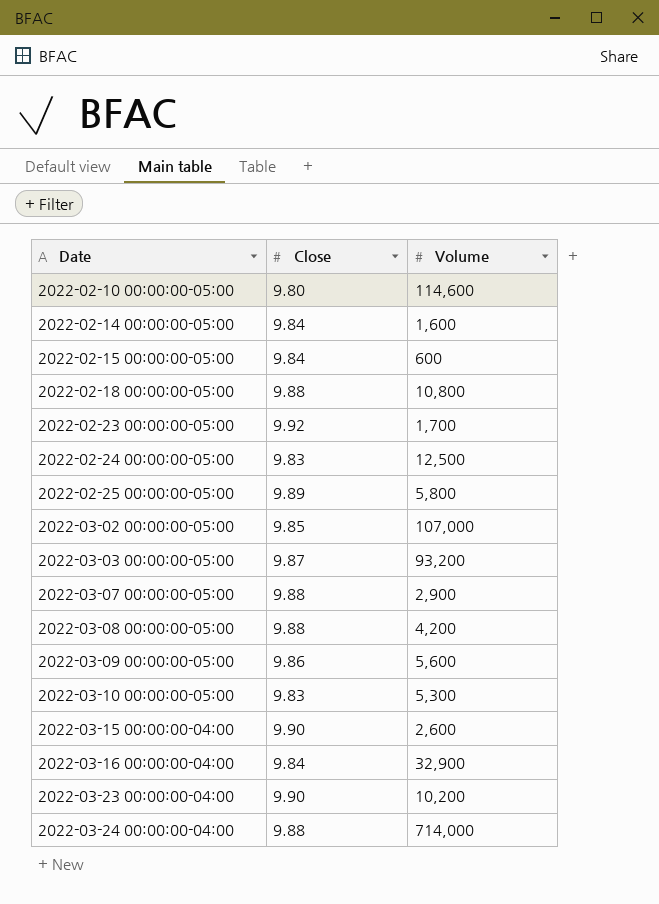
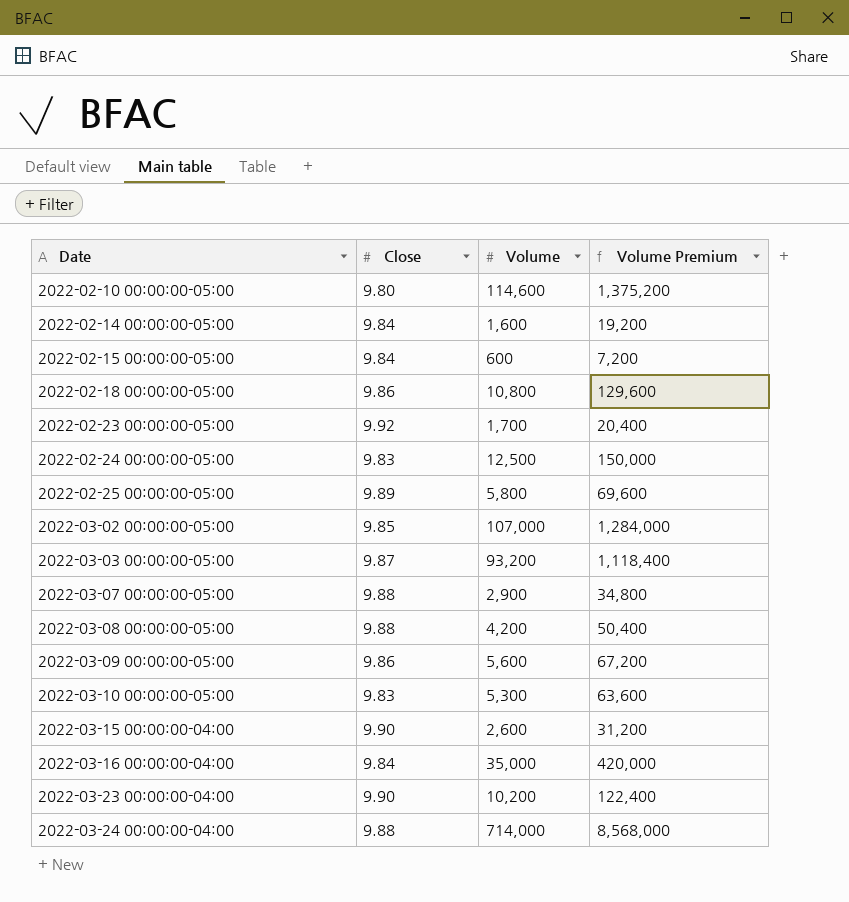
column Volume Premium | formula: none -> [Volume] * 12
2022-02-18 00:00:00-05:00 | Close: 9.88 -> 9.86
2022-03-16 00:00:00-04:00 | Volume: 32,900 -> 35,000

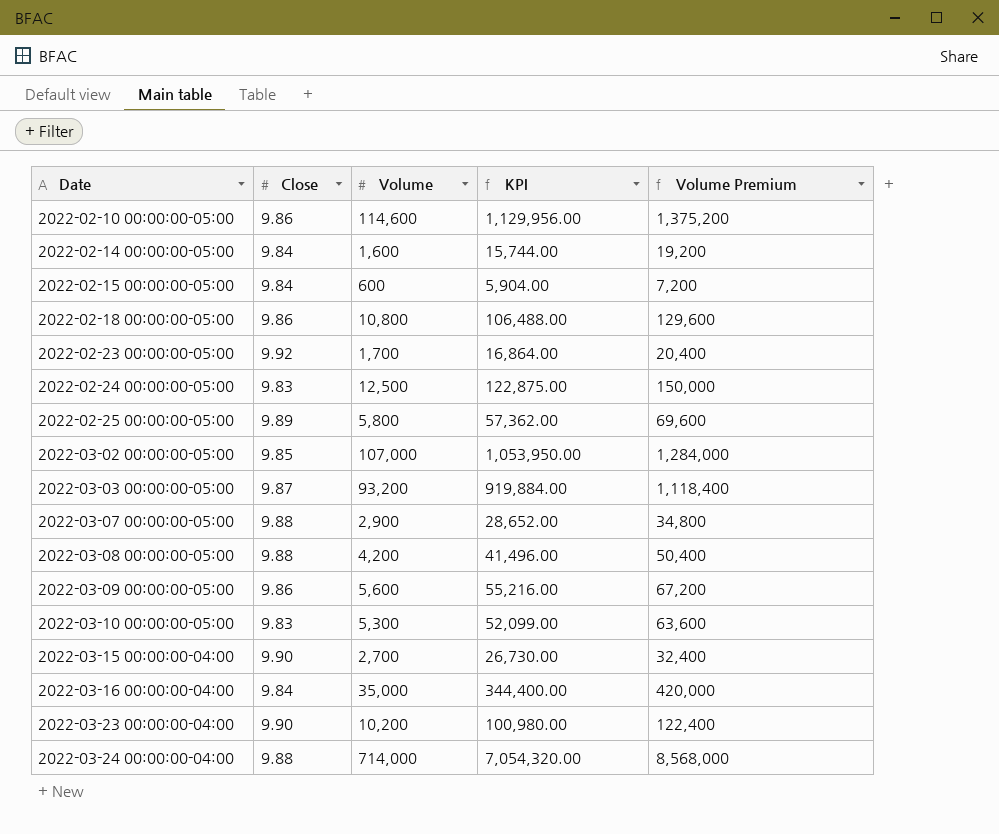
column KPI | formula: none -> [Close] * [Volume]
2022-02-10 00:00:00-05:00 | Close: 9.80 -> 9.86
2022-03-15 00:00:00-04:00 | Volume: 2,600 -> 2,700
2022-03-15 00:00:00-04:00 | Volume Premium: 31,200 -> 32,400

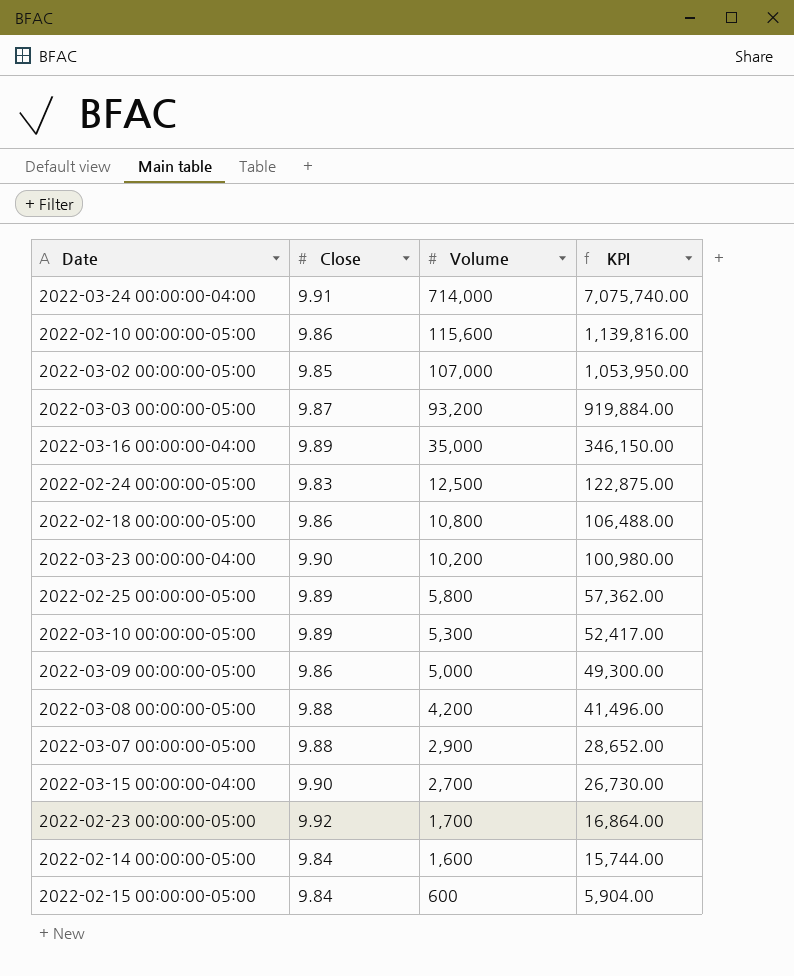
row order: Date ascending -> Volume descending
column Volume Premium | formula: [Volume] * 12 -> none
2022-03-24 00:00:00-04:00 | Close: 9.88 -> 9.91
2022-03-24 00:00:00-04:00 | KPI: 7,054,320.00 -> 7,075,740.00
2022-02-10 00:00:00-05:00 | Volume: 114,600 -> 115,600
2022-02-10 00:00:00-05:00 | KPI: 1,129,956.00 -> 1,139,816.00
2022-03-16 00:00:00-04:00 | Close: 9.84 -> 9.89
2022-03-16 00:00:00-04:00 | KPI: 344,400.00 -> 346,150.00
2022-03-10 00:00:00-05:00 | Close: 9.83 -> 9.89
2022-03-10 00:00:00-05:00 | KPI: 52,099.00 -> 52,417.00
2022-03-09 00:00:00-05:00 | Volume: 5,600 -> 5,000
2022-03-09 00:00:00-05:00 | KPI: 55,216.00 -> 49,300.00

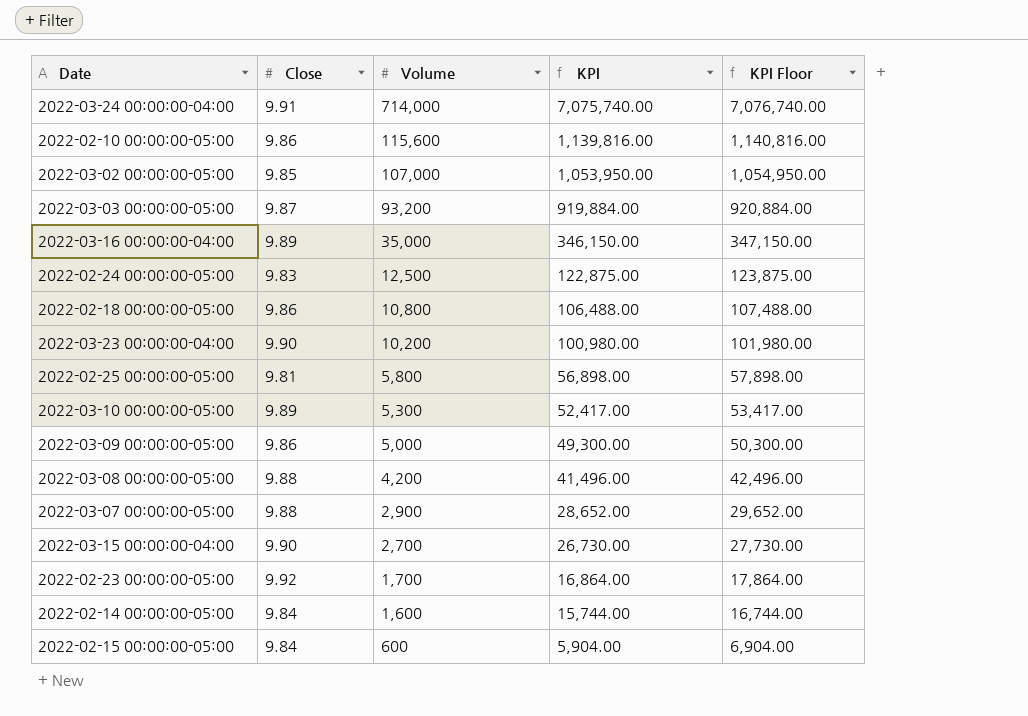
column KPI Floor | formula: none -> [KPI] + 1000
2022-02-25 00:00:00-05:00 | Close: 9.89 -> 9.81
2022-02-25 00:00:00-05:00 | KPI: 57,362.00 -> 56,898.00

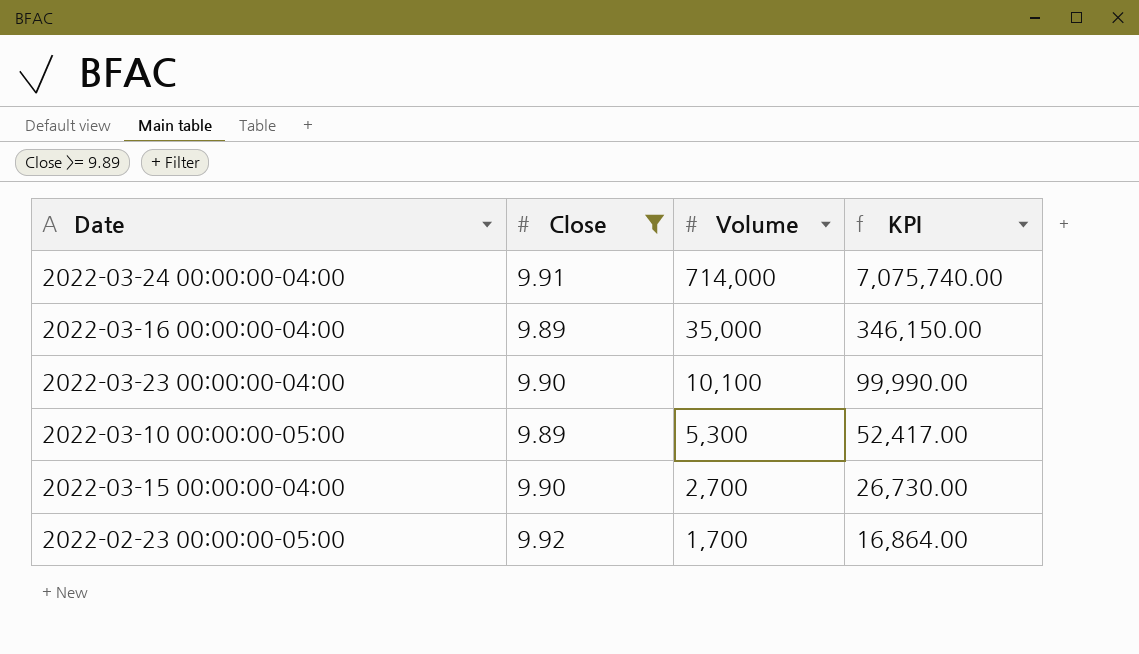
filter: none -> Close >= 9.89
column KPI Floor | formula: [KPI] + 1000 -> none
2022-03-23 00:00:00-04:00 | Volume: 10,200 -> 10,100
2022-03-23 00:00:00-04:00 | KPI: 100,980.00 -> 99,990.00

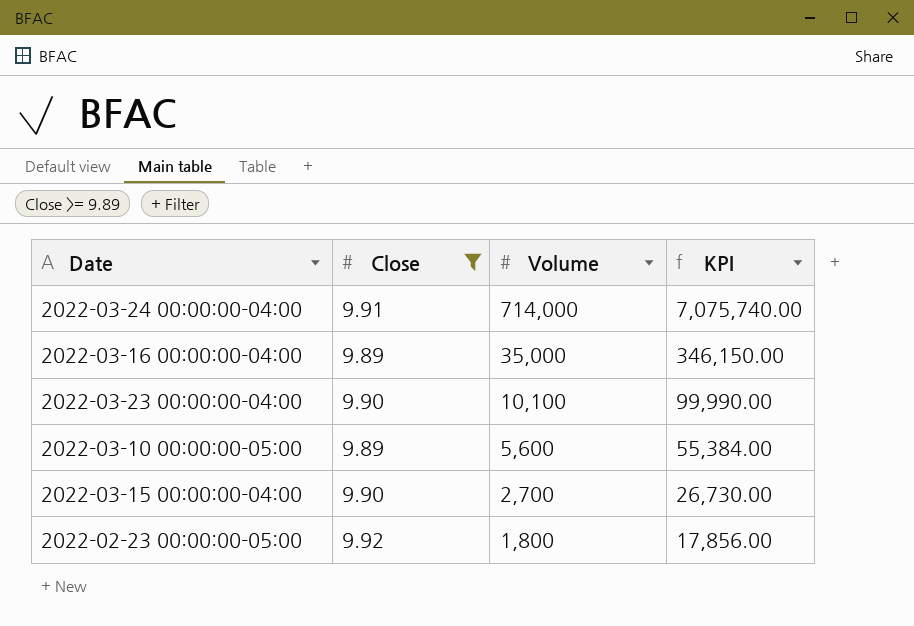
2022-03-10 00:00:00-05:00 | Volume: 5,300 -> 5,600
2022-03-10 00:00:00-05:00 | KPI: 52,417.00 -> 55,384.00
2022-02-23 00:00:00-05:00 | Volume: 1,700 -> 1,800
2022-02-23 00:00:00-05:00 | KPI: 16,864.00 -> 17,856.00

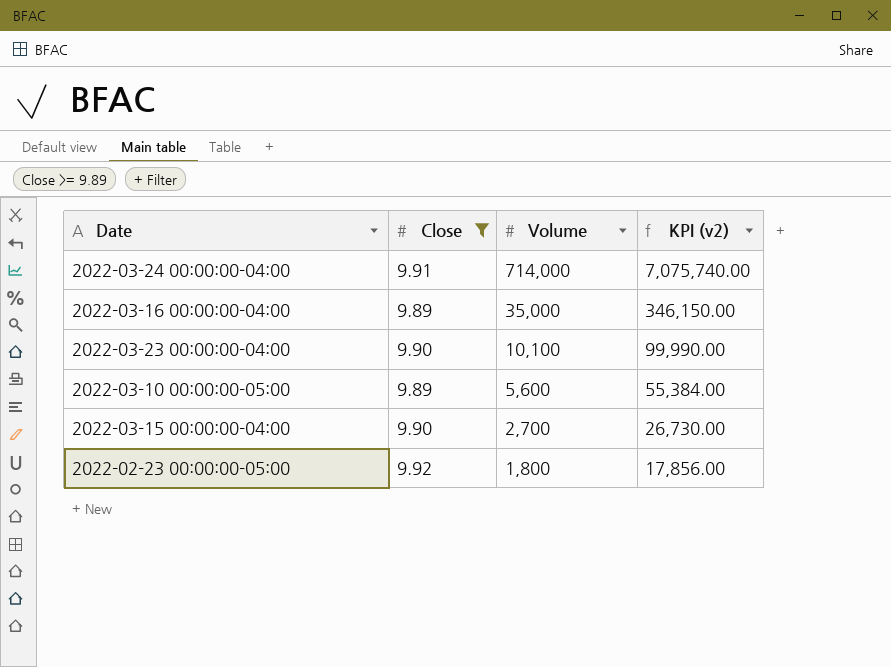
column name: KPI -> KPI (v2)

